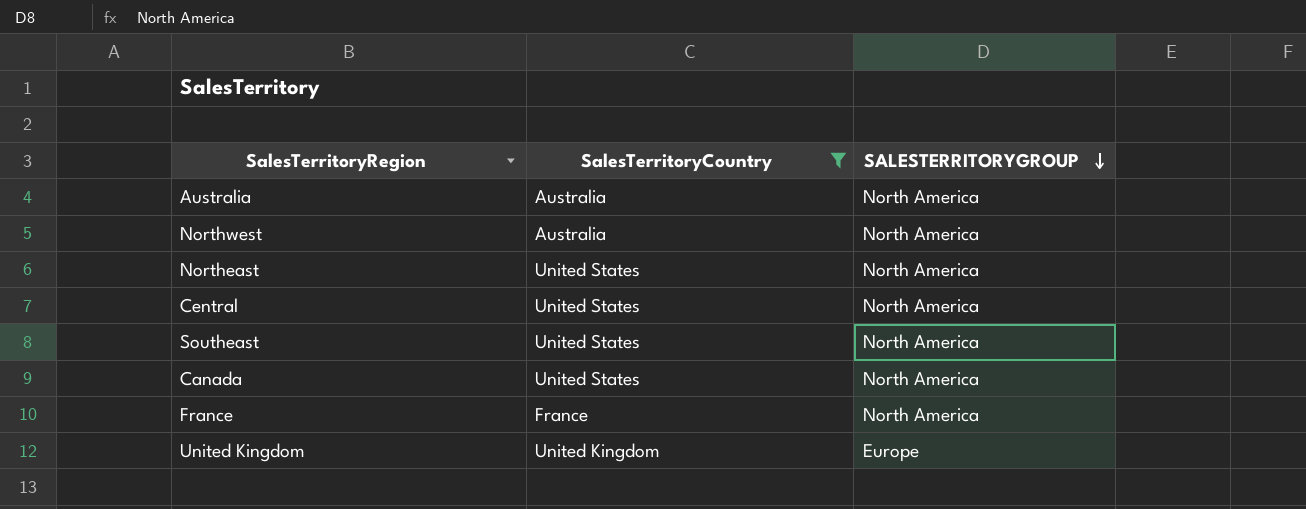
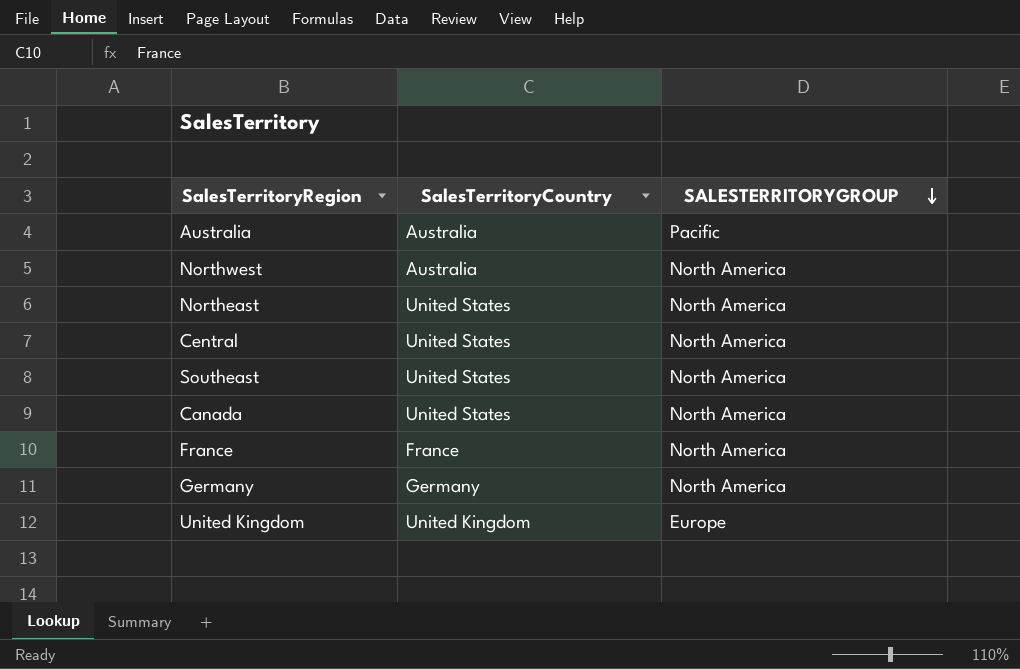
filter: SalesTerritoryCountry != Germany -> none
Australia | SALESTERRITORYGROUP: North America -> Pacific

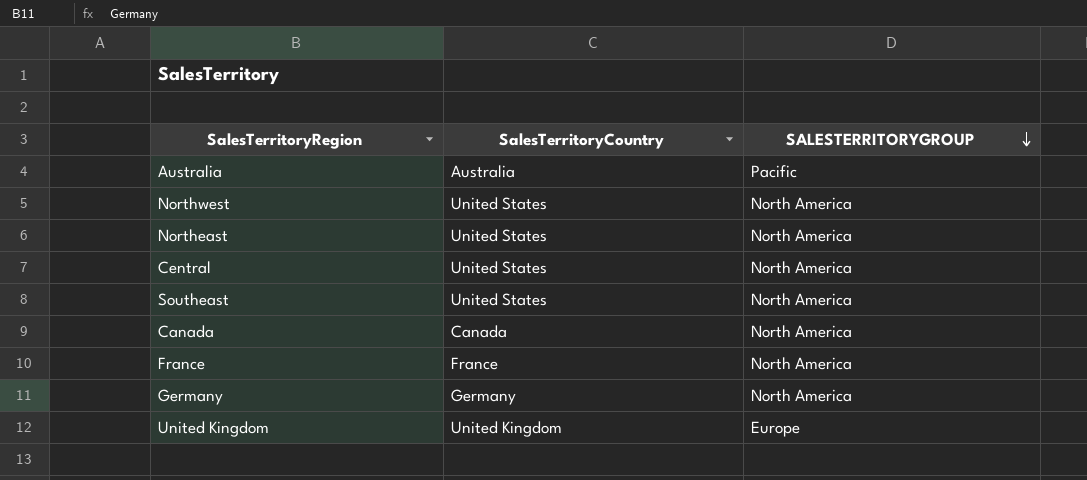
Northwest | SalesTerritoryCountry: Australia -> United States
Canada | SalesTerritoryCountry: United States -> Canada

